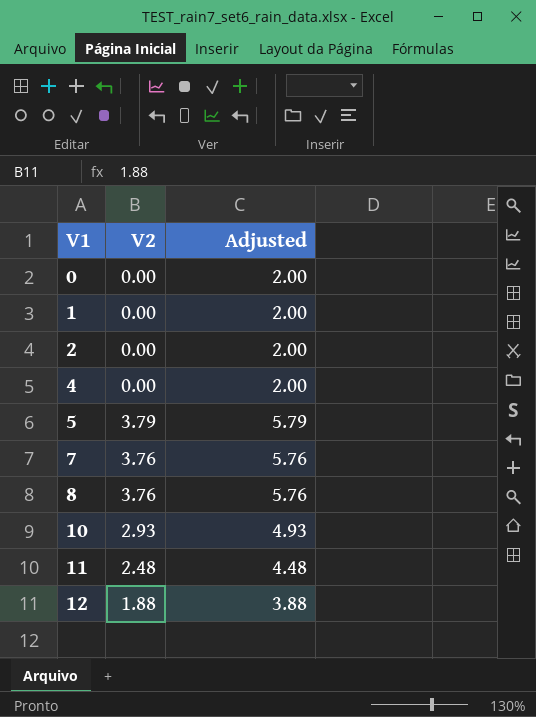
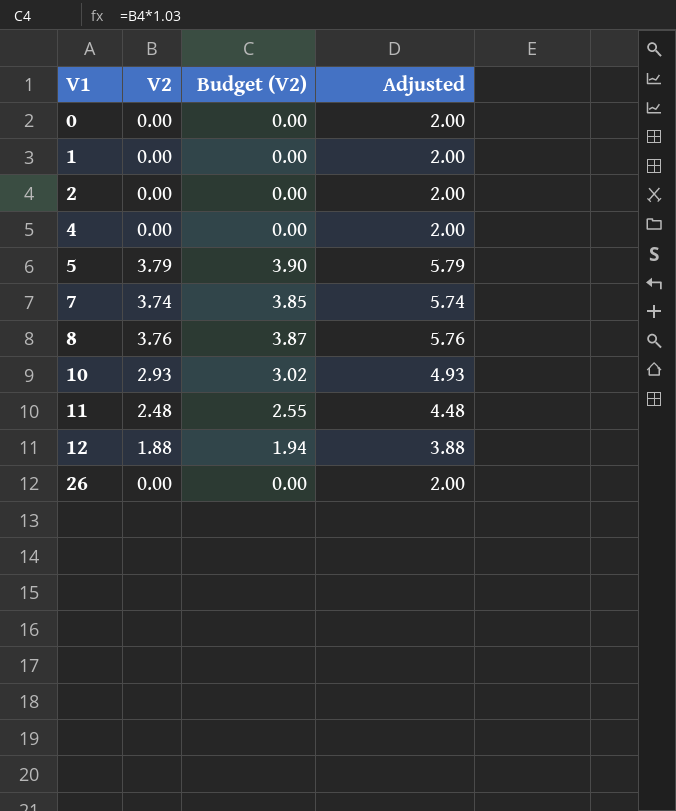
column Budget (V2) | formula: none -> [V2] * 1.03
7 | V2: 3.76 -> 3.74
7 | Adjusted: 5.76 -> 5.74
row 26: none -> 0.00 | 0.00 | 2.00

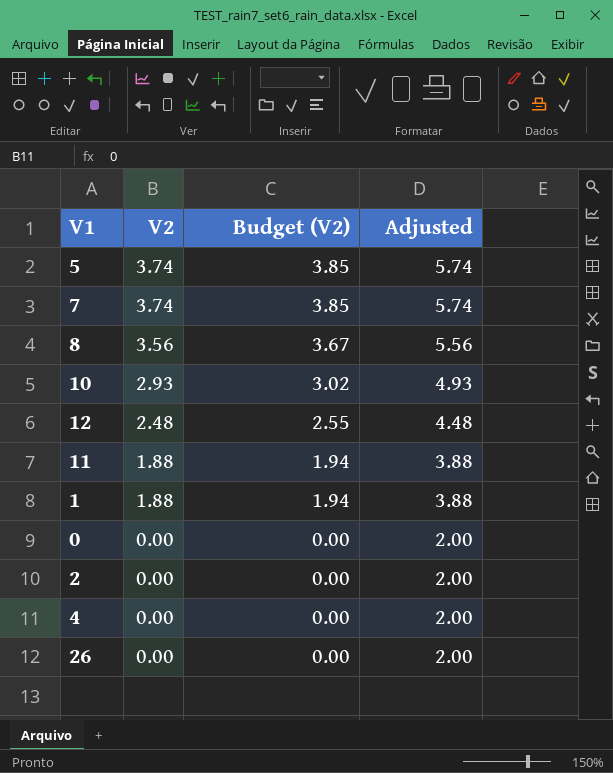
row order: V1 ascending -> V2 descending
5 | V2: 3.79 -> 3.74
5 | Budget (V2): 3.90 -> 3.85
5 | Adjusted: 5.79 -> 5.74
8 | V2: 3.76 -> 3.56
8 | Budget (V2): 3.87 -> 3.67
8 | Adjusted: 5.76 -> 5.56
12 | V2: 1.88 -> 2.48
12 | Budget (V2): 1.94 -> 2.55
12 | Adjusted: 3.88 -> 4.48
11 | V2: 2.48 -> 1.88
11 | Budget (V2): 2.55 -> 1.94
11 | Adjusted: 4.48 -> 3.88
1 | V2: 0.00 -> 1.88
1 | Budget (V2): 0.00 -> 1.94
1 | Adjusted: 2.00 -> 3.88

